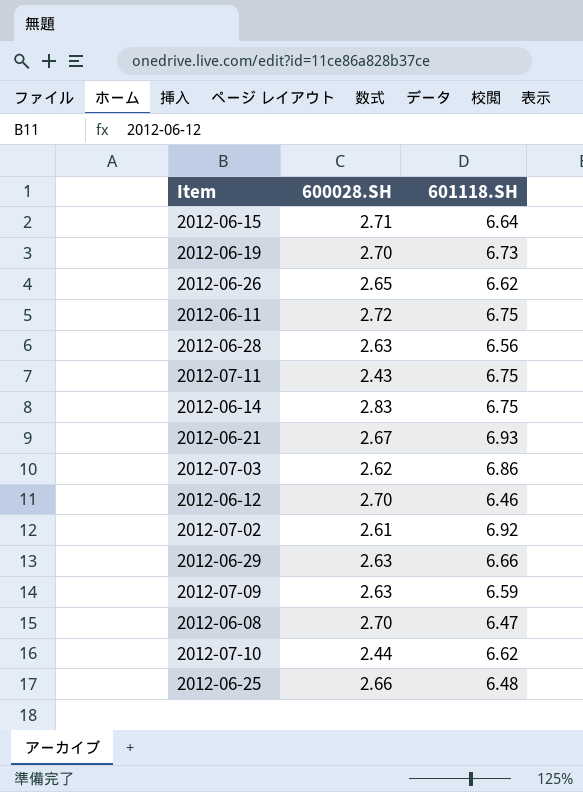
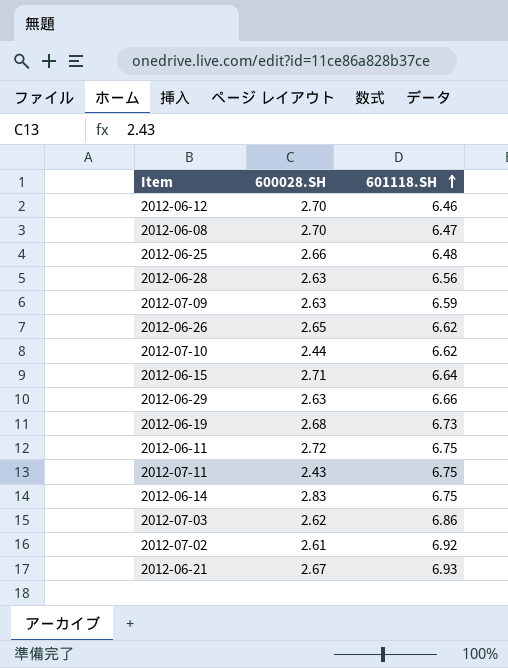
row order: none -> 601118.SH ascending
2012-06-19 | 600028.SH: 2.70 -> 2.68

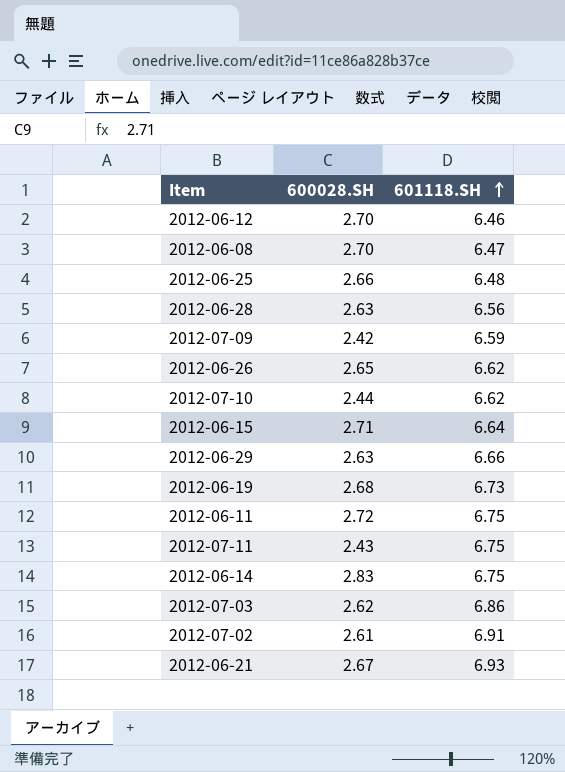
2012-07-09 | 600028.SH: 2.63 -> 2.42
2012-07-02 | 601118.SH: 6.92 -> 6.91

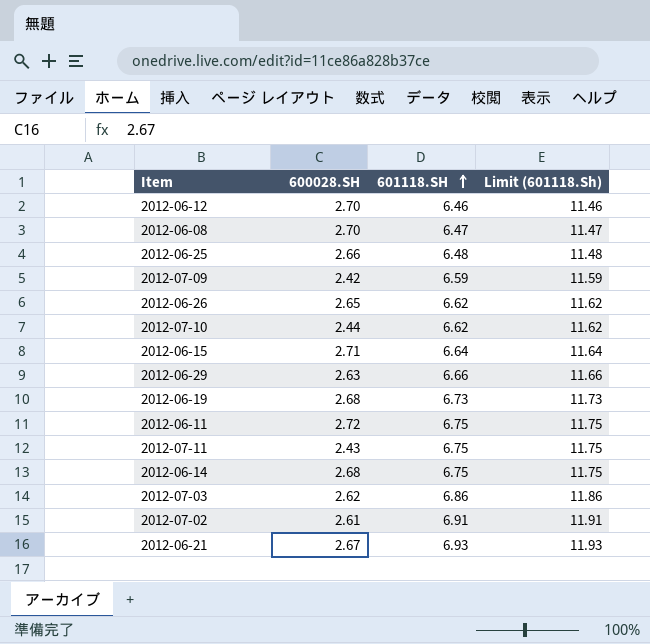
column Limit (601118.Sh) | formula: none -> [601118.SH] + 5
row 2012-06-28: 2.63 | 6.56 -> none
2012-06-14 | 600028.SH: 2.83 -> 2.68

